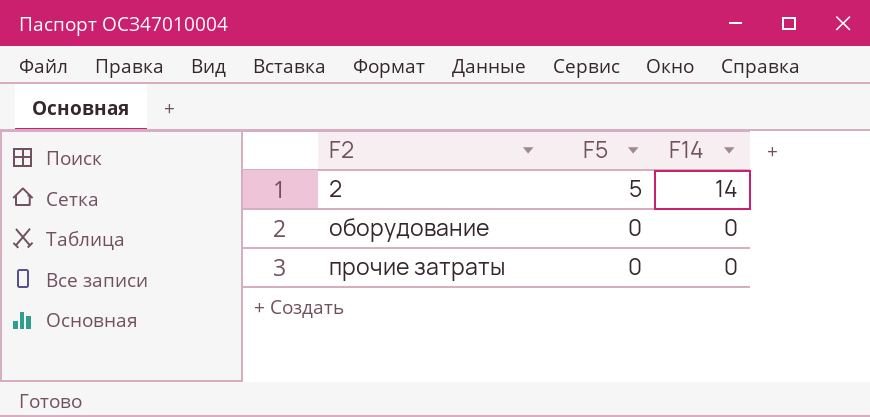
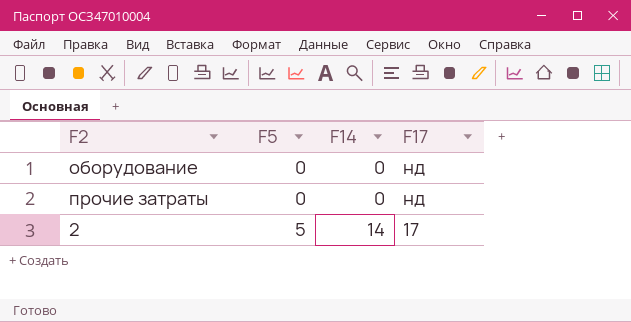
row order: F2 ascending -> F5 ascending
column F17 | position: none -> 4

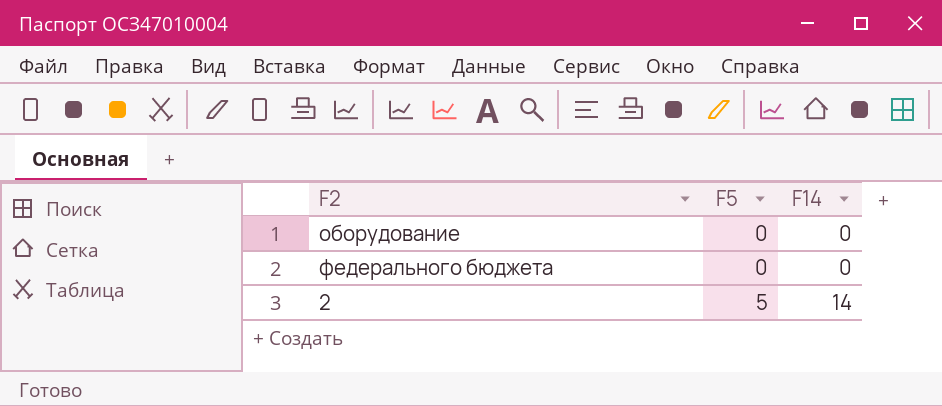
column F17 | position: 4 -> none
row прочие затраты: 0 | 0 | нд -> none
row федерального бюджета: none -> 0 | 0

